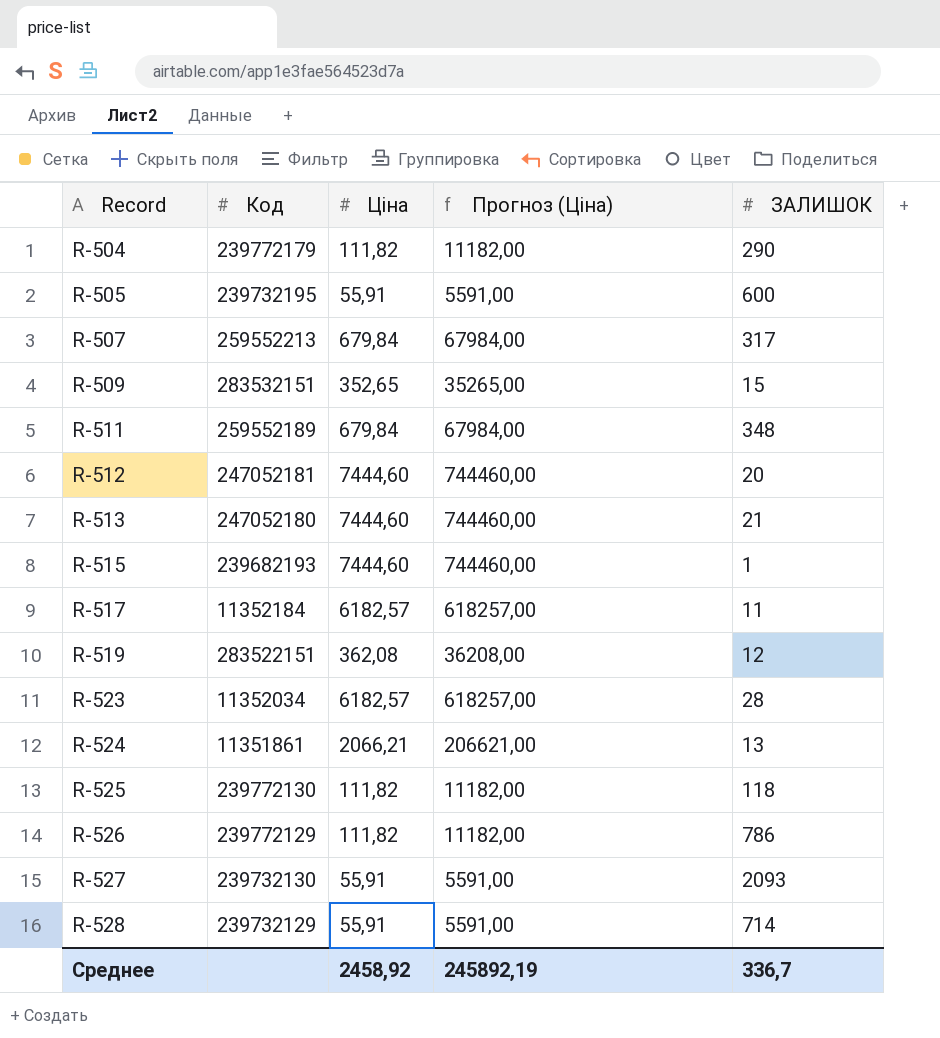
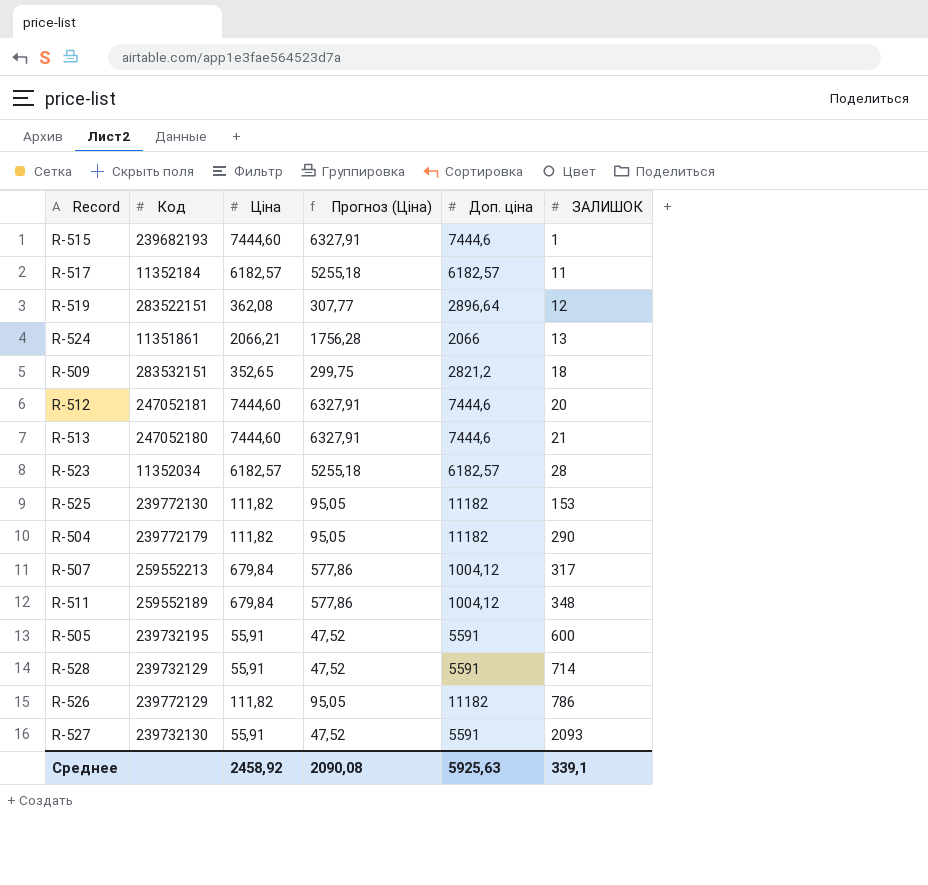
row order: Record ascending -> ЗАЛИШОК ascending
column Прогноз (Ціна) | formula: [Ціна] * 100 -> [Ціна] * 0,85
column Доп. ціна | position: none -> 5
R-509 | ЗАЛИШОК: 15 -> 18
R-525 | ЗАЛИШОК: 118 -> 153
Среднее | Прогноз (Ціна): 245892,19 -> 2090,08
Среднее | ЗАЛИШОК: 336,7 -> 339,1

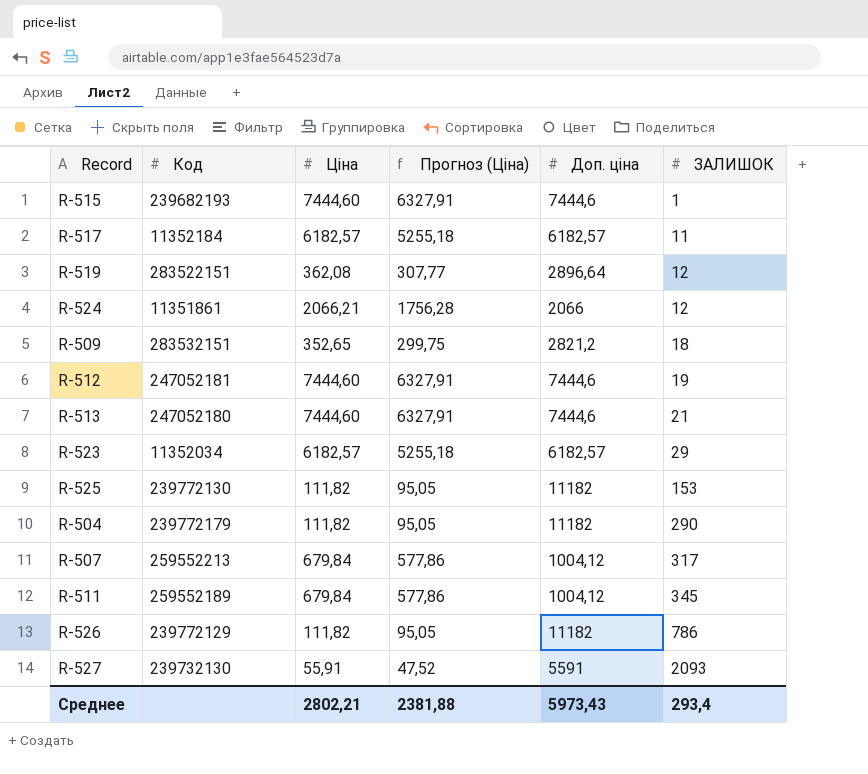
row R-505: 239732195 | 55,91 | 47,52 | 5591 | 600 -> none
row R-528: 239732129 | 55,91 | 47,52 | 5591 | 714 -> none
R-524 | ЗАЛИШОК: 13 -> 12
R-512 | ЗАЛИШОК: 20 -> 19
R-523 | ЗАЛИШОК: 28 -> 29
R-511 | ЗАЛИШОК: 348 -> 345
Среднее | Ціна: 2458,92 -> 2802,21
Среднее | Прогноз (Ціна): 2090,08 -> 2381,88
Среднее | Доп. ціна: 5925,63 -> 5973,43
Среднее | ЗАЛИШОК: 339,1 -> 293,4

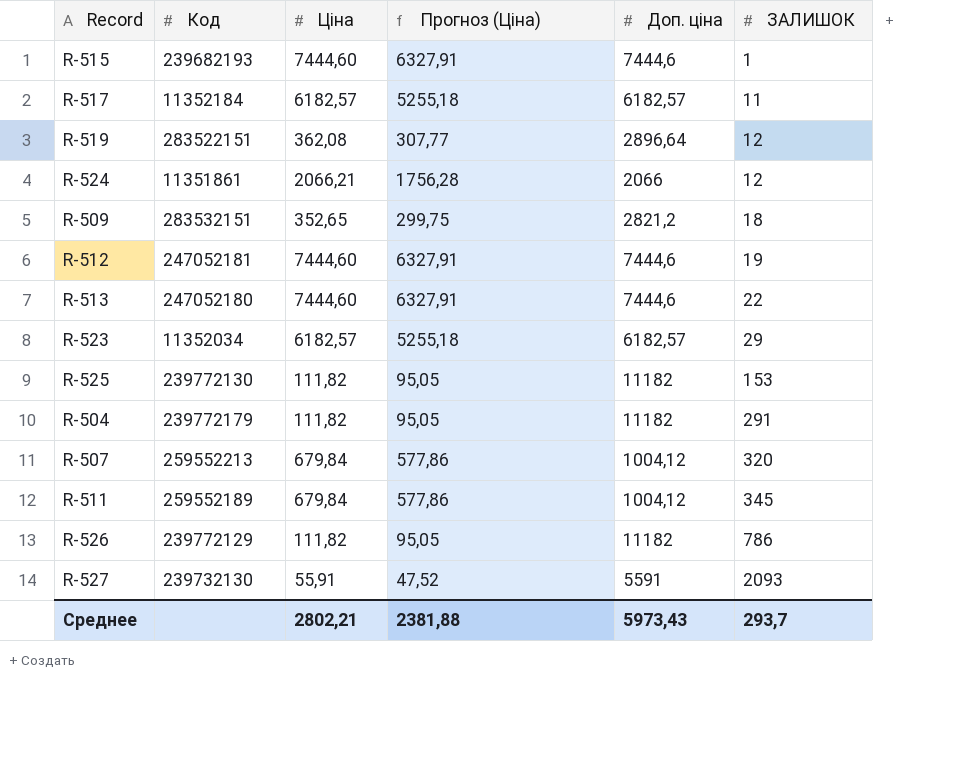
R-513 | ЗАЛИШОК: 21 -> 22
R-504 | ЗАЛИШОК: 290 -> 291
R-507 | ЗАЛИШОК: 317 -> 320
Среднее | ЗАЛИШОК: 293,4 -> 293,7

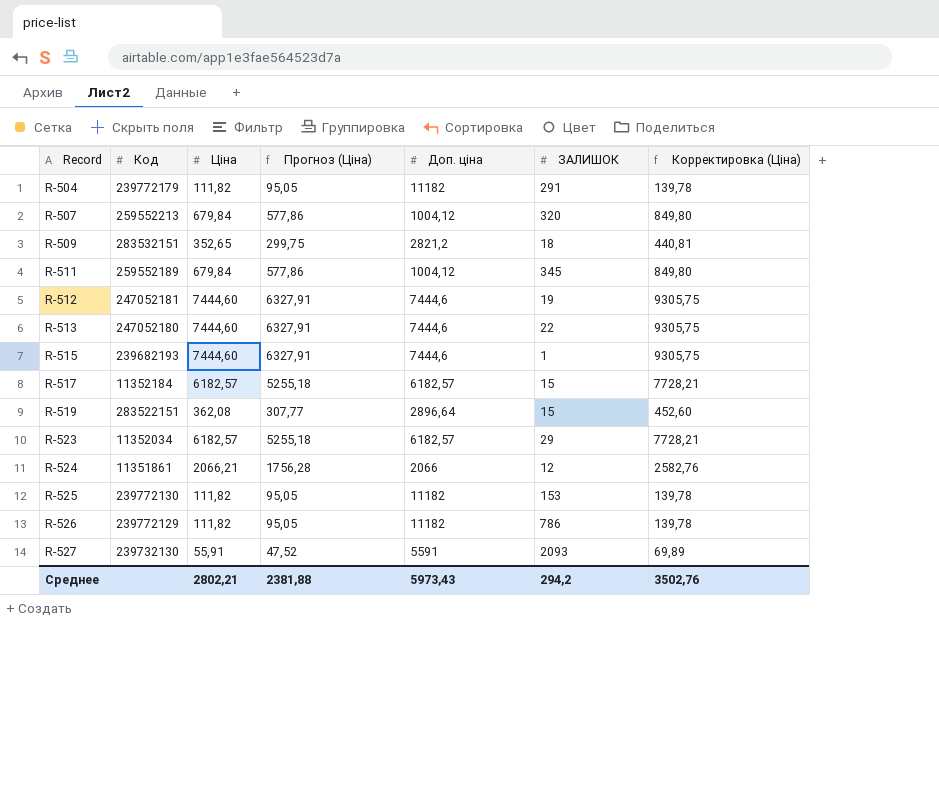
row order: ЗАЛИШОК ascending -> Record ascending
column Корректировка (Ціна) | formula: none -> [Ціна] * 1,25
R-517 | ЗАЛИШОК: 11 -> 15
R-519 | ЗАЛИШОК: 12 -> 15
Среднее | ЗАЛИШОК: 293,7 -> 294,2

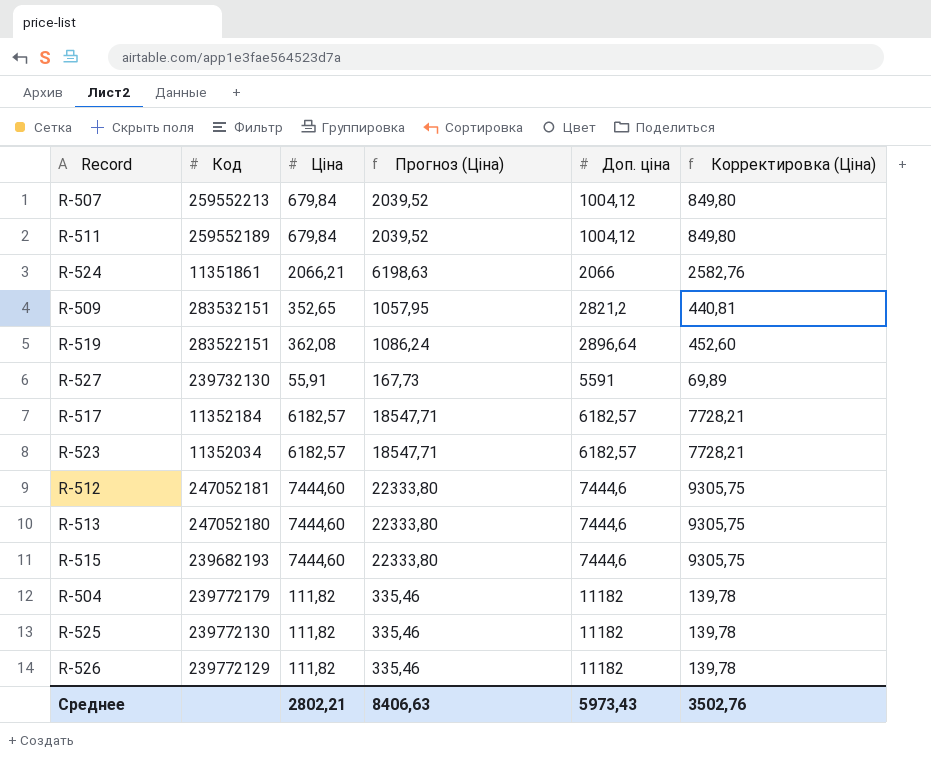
row order: Record ascending -> Доп. ціна ascending
column ЗАЛИШОК | position: 6 -> none
column Прогноз (Ціна) | formula: [Ціна] * 0,85 -> [Ціна] * 3
Среднее | Прогноз (Ціна): 2381,88 -> 8406,63

